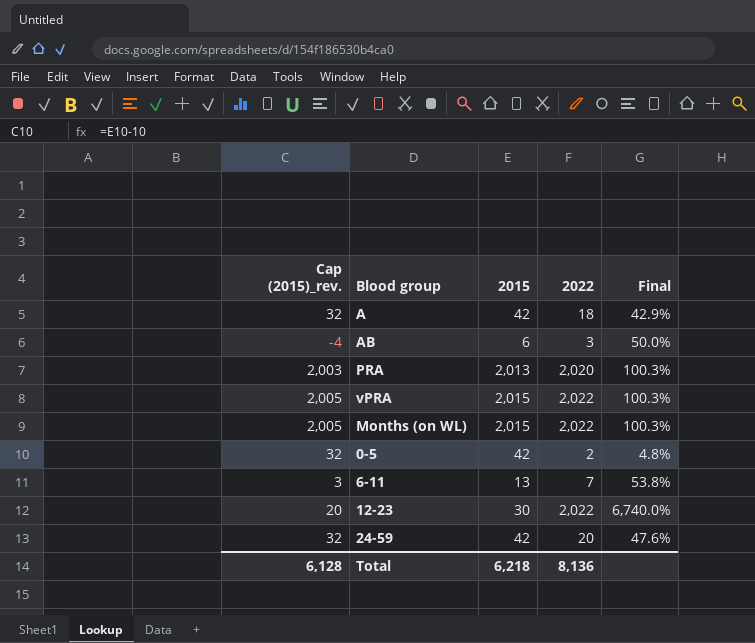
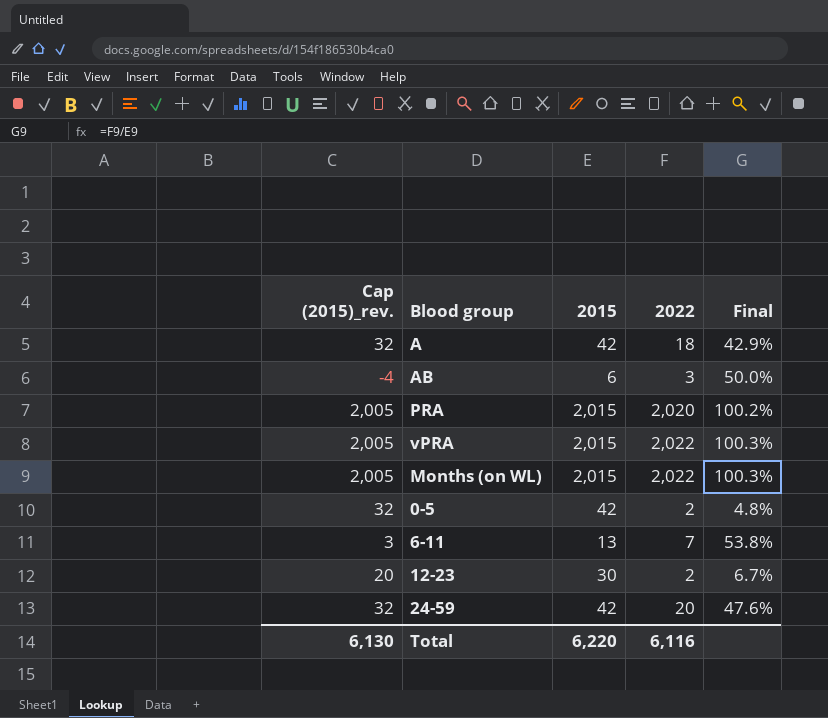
PRA | Cap (2015)_rev.: 2,003 -> 2,005
PRA | 2015: 2,013 -> 2,015
PRA | Final: 100.3% -> 100.2%
12-23 | 2022: 2,022 -> 2
12-23 | Final: 6,740.0% -> 6.7%
Total | Cap (2015)_rev.: 6,128 -> 6,130
Total | 2015: 6,218 -> 6,220
Total | 2022: 8,136 -> 6,116

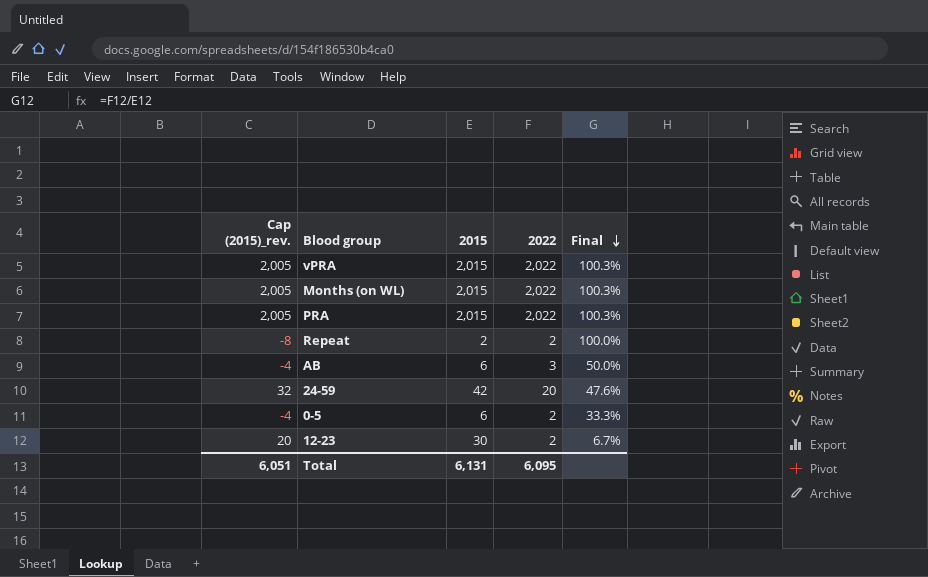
row order: none -> Final descending
row A: 32 | 42 | 18 | 42.9% -> none
row 6-11: 3 | 13 | 7 | 53.8% -> none
PRA | 2022: 2,020 -> 2,022
PRA | Final: 100.2% -> 100.3%
row Repeat: none -> -8 | 2 | 2 | 100.0%
0-5 | Cap (2015)_rev.: 32 -> -4
0-5 | 2015: 42 -> 6
0-5 | Final: 4.8% -> 33.3%
Total | Cap (2015)_rev.: 6,130 -> 6,051
Total | 2015: 6,220 -> 6,131
Total | 2022: 6,116 -> 6,095

